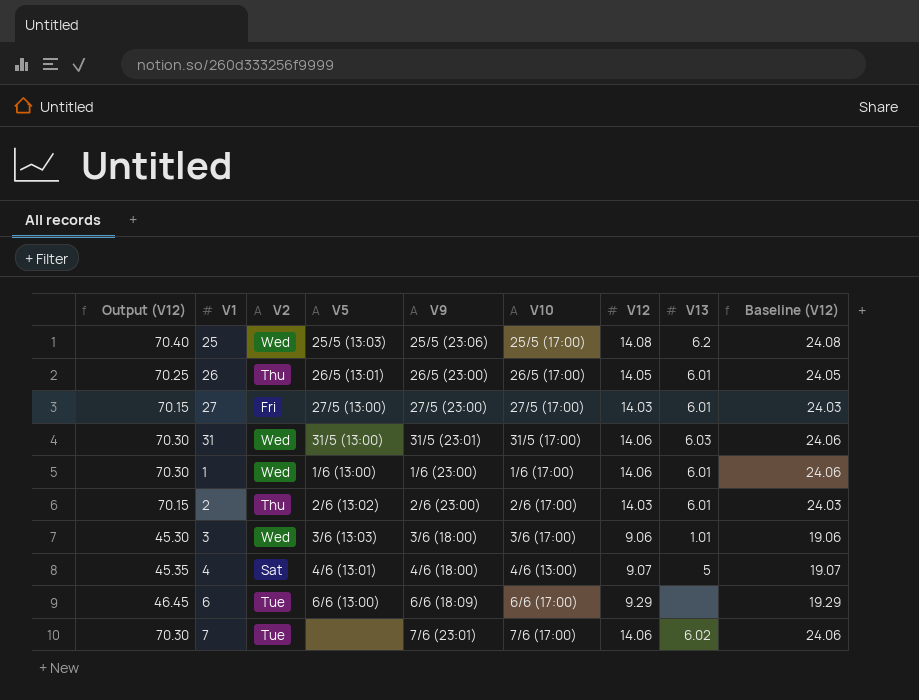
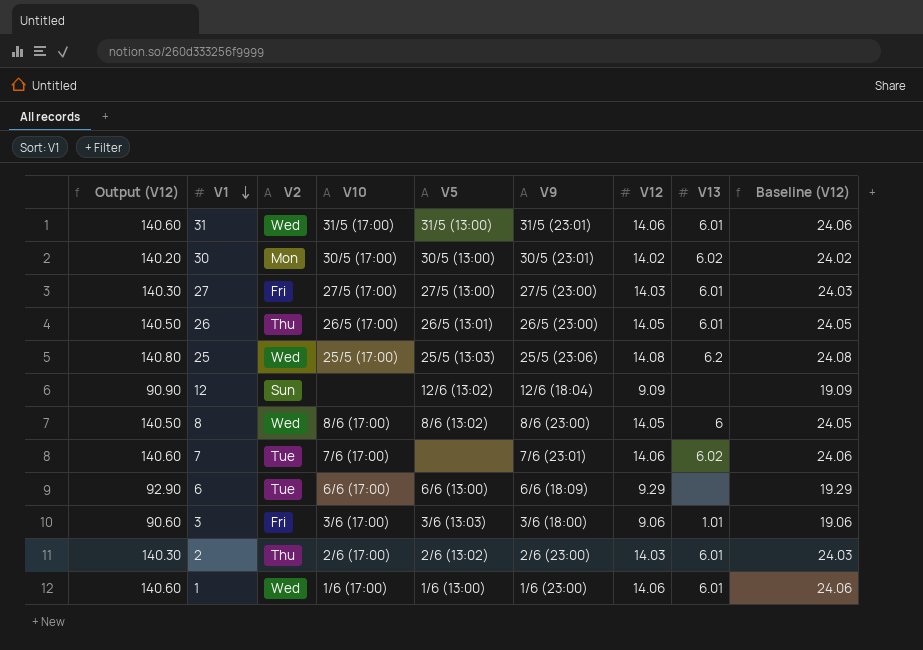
row order: none -> V1 descending
column Output (V12) | formula: [V12] * 5 -> [V12] * 10
column V10 | position: 6 -> 4
row 4: 45.35 | Sat | 4/6 (13:01) | 4/6 (18:00) | 4/6 (13:00) | 9.07 | 5 | 19.07 -> none
31 | V13: 6.03 -> 6.01
row 30: none -> 140.20 | Mon | 30/5 (17:00) | 30/5 (13:00) | 30/5 (23:01) | 14.02 | 6.02 | 24.02
row 12: none -> 90.90 | Sun | none | 12/6 (13:02) | 12/6 (18:04) | 9.09 | none | 19.09
row 8: none -> 140.50 | Wed | 8/6 (17:00) | 8/6 (13:02) | 8/6 (23:00) | 14.05 | 6 | 24.05
3 | V2: Wed -> Fri

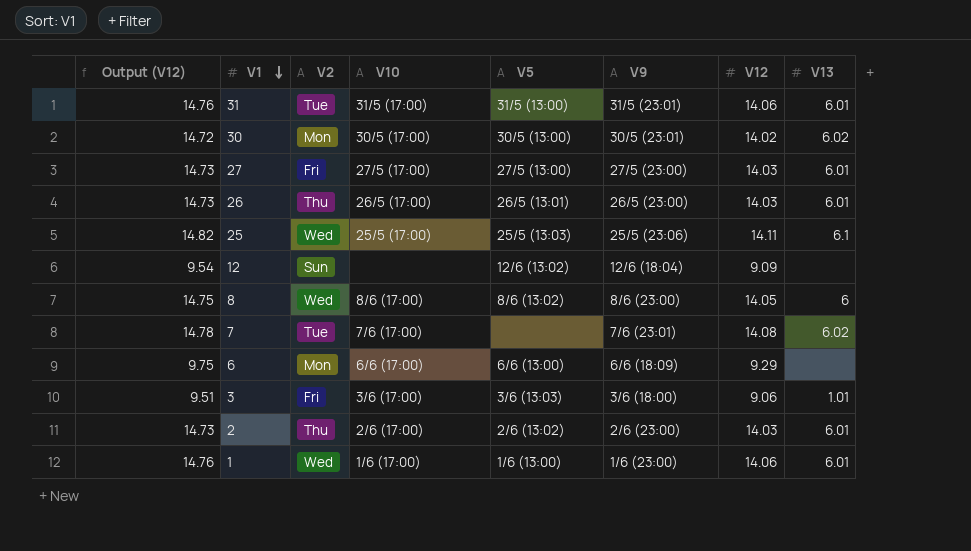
column Baseline (V12) | formula: [V12] + 10 -> none
column Output (V12) | formula: [V12] * 10 -> [V12] * 1.05
31 | V2: Wed -> Tue
26 | V12: 14.05 -> 14.03
25 | V12: 14.08 -> 14.11
25 | V13: 6.2 -> 6.1
7 | V12: 14.06 -> 14.08
6 | V2: Tue -> Mon

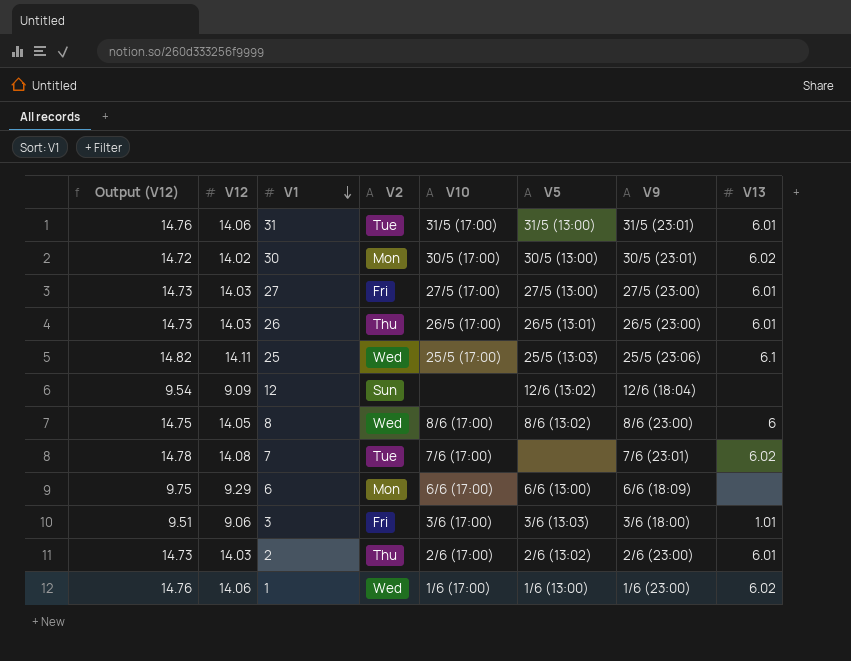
column V12 | position: 7 -> 2
1 | V13: 6.01 -> 6.02

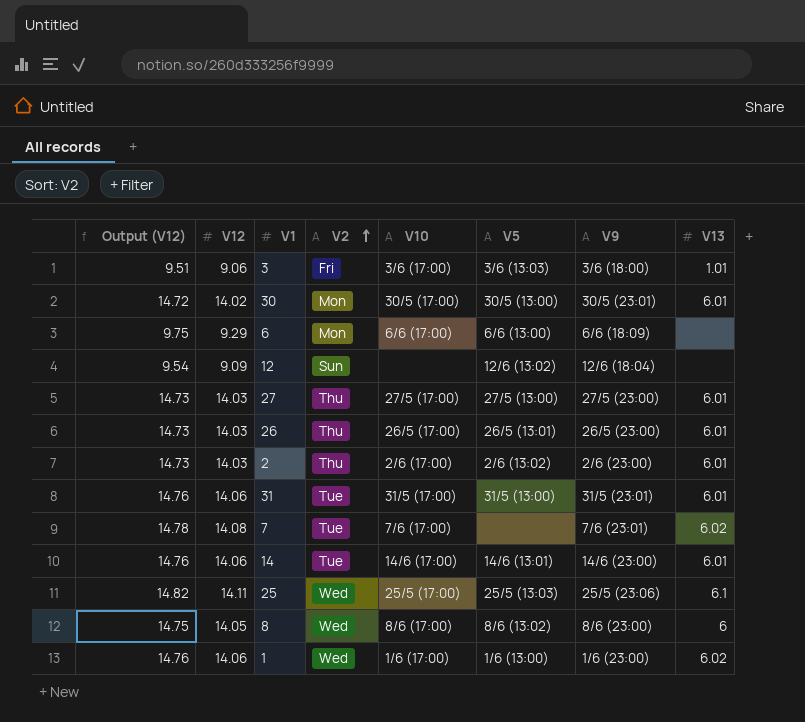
row order: V1 descending -> V2 ascending
30 | V13: 6.02 -> 6.01
27 | V2: Fri -> Thu
row 14: none -> 14.76 | 14.06 | Tue | 14/6 (17:00) | 14/6 (13:01) | 14/6 (23:00) | 6.01

